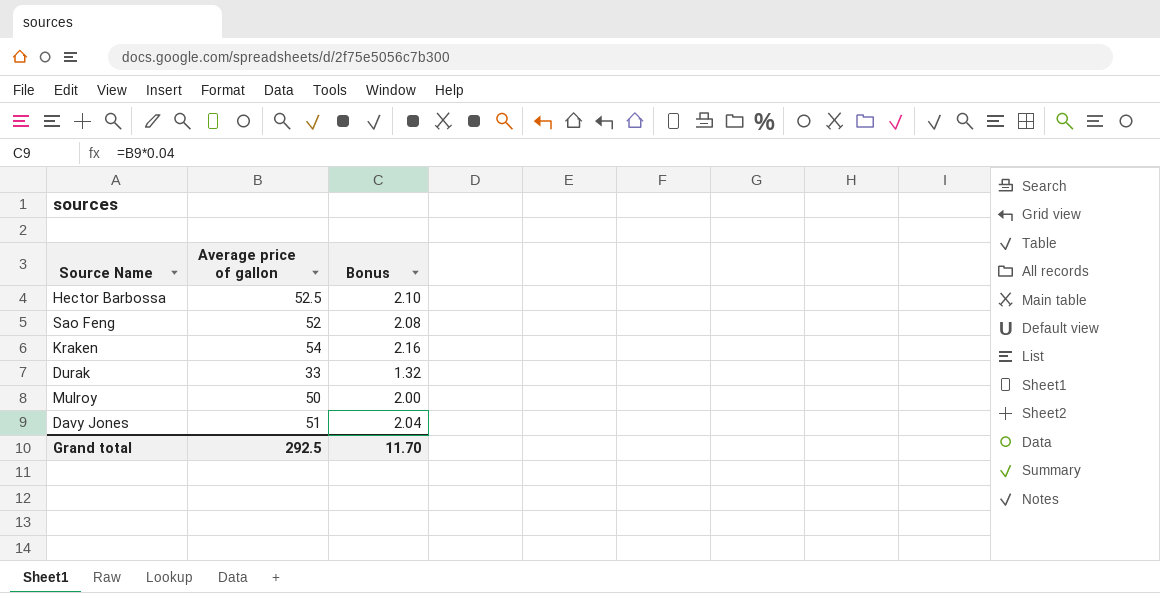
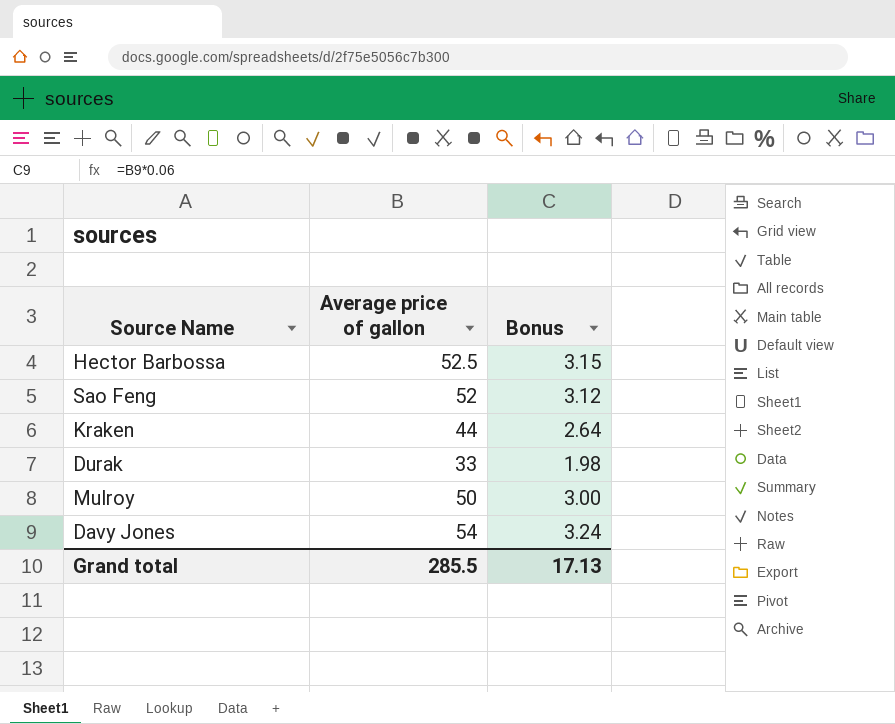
column Bonus | formula: [Average price of gallon] * 0.04 -> [Average price of gallon] * 0.06
Kraken | Average price of gallon: 54 -> 44
Davy Jones | Average price of gallon: 51 -> 54
Grand total | Average price of gallon: 292.5 -> 285.5
Grand total | Bonus: 11.70 -> 17.13

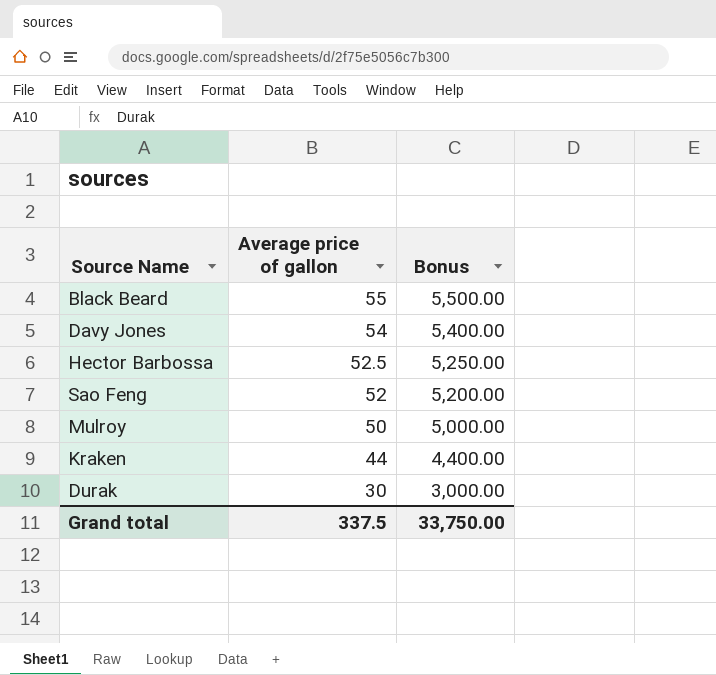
row order: none -> Average price of gallon descending
column Bonus | formula: [Average price of gallon] * 0.06 -> [Average price of gallon] * 100
row Black Beard: none -> 55 | 5,500.00
Durak | Average price of gallon: 33 -> 30
Grand total | Average price of gallon: 285.5 -> 337.5
Grand total | Bonus: 17.13 -> 33,750.00

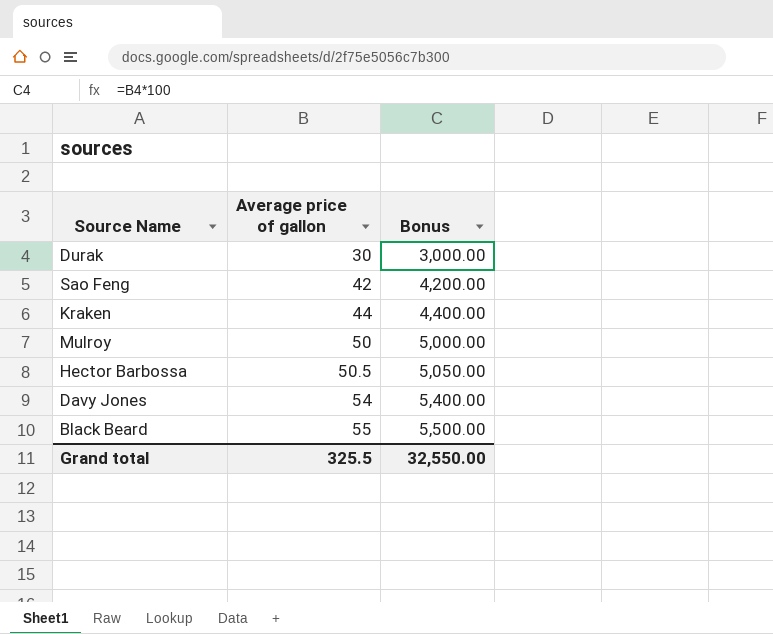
row order: Average price of gallon descending -> Average price of gallon ascending
Sao Feng | Average price of gallon: 52 -> 42
Sao Feng | Bonus: 5,200.00 -> 4,200.00
Hector Barbossa | Average price of gallon: 52.5 -> 50.5
Hector Barbossa | Bonus: 5,250.00 -> 5,050.00
Grand total | Average price of gallon: 337.5 -> 325.5
Grand total | Bonus: 33,750.00 -> 32,550.00

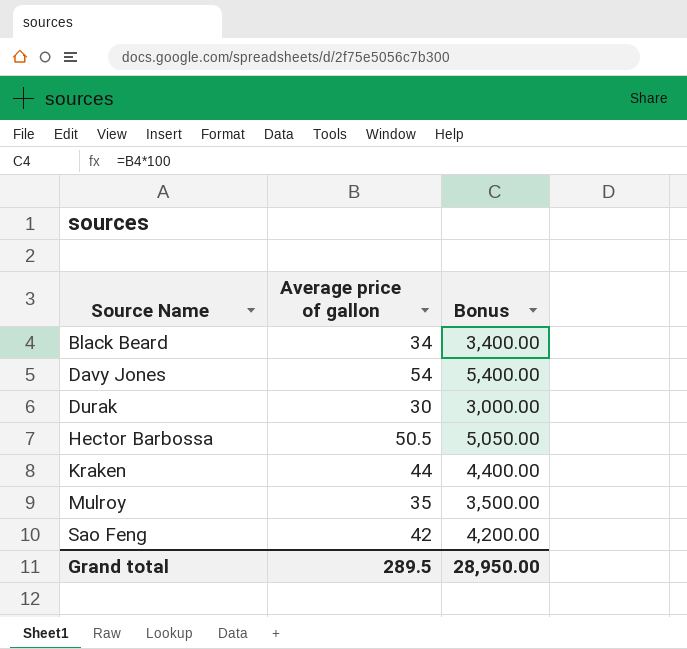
row order: Average price of gallon ascending -> Source Name ascending
Black Beard | Average price of gallon: 55 -> 34
Black Beard | Bonus: 5,500.00 -> 3,400.00
Mulroy | Average price of gallon: 50 -> 35
Mulroy | Bonus: 5,000.00 -> 3,500.00
Grand total | Average price of gallon: 325.5 -> 289.5
Grand total | Bonus: 32,550.00 -> 28,950.00

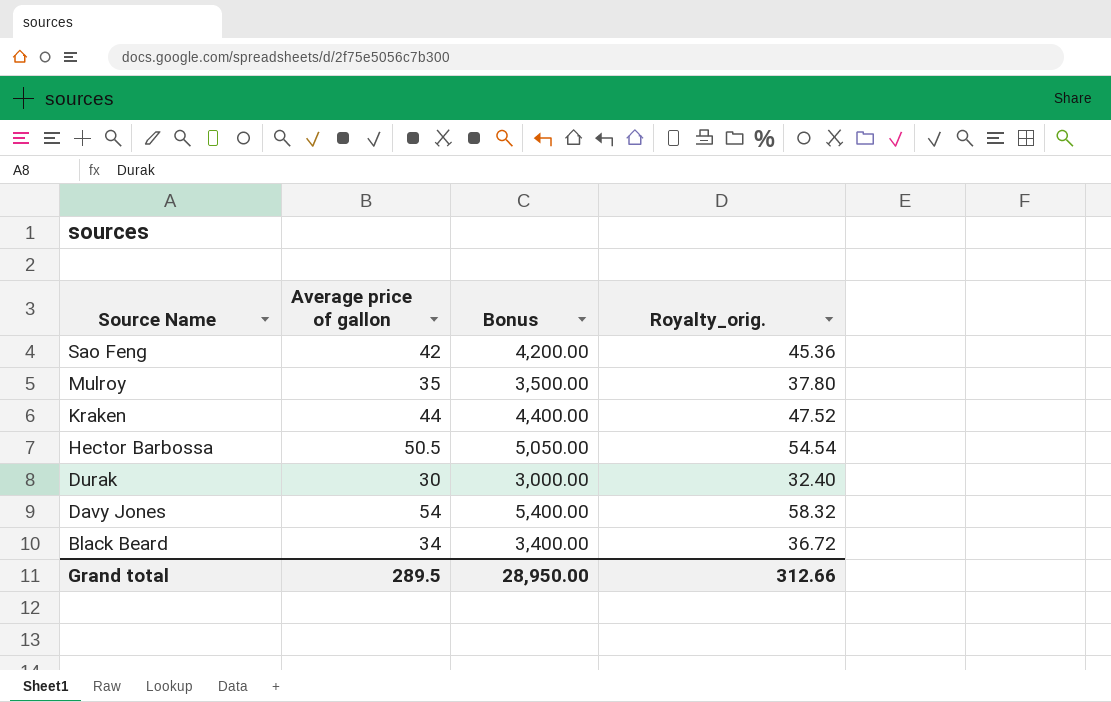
row order: Source Name ascending -> Source Name descending
column Royalty_orig. | formula: none -> [Average price of gallon] * 1.08

